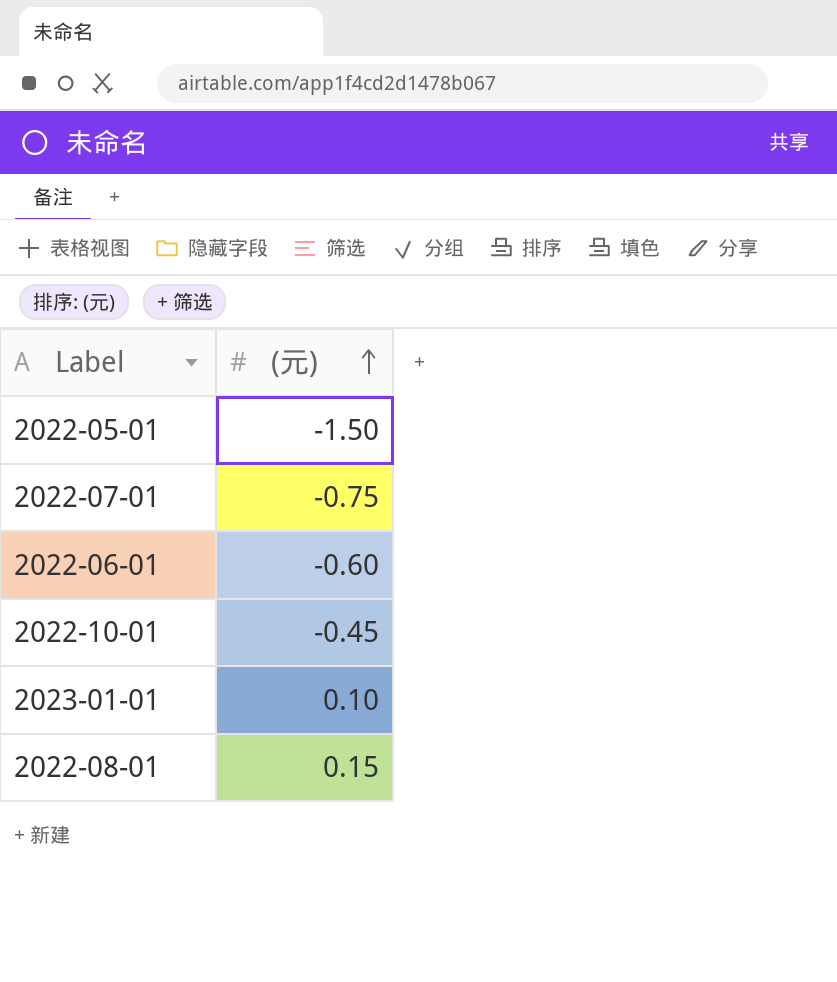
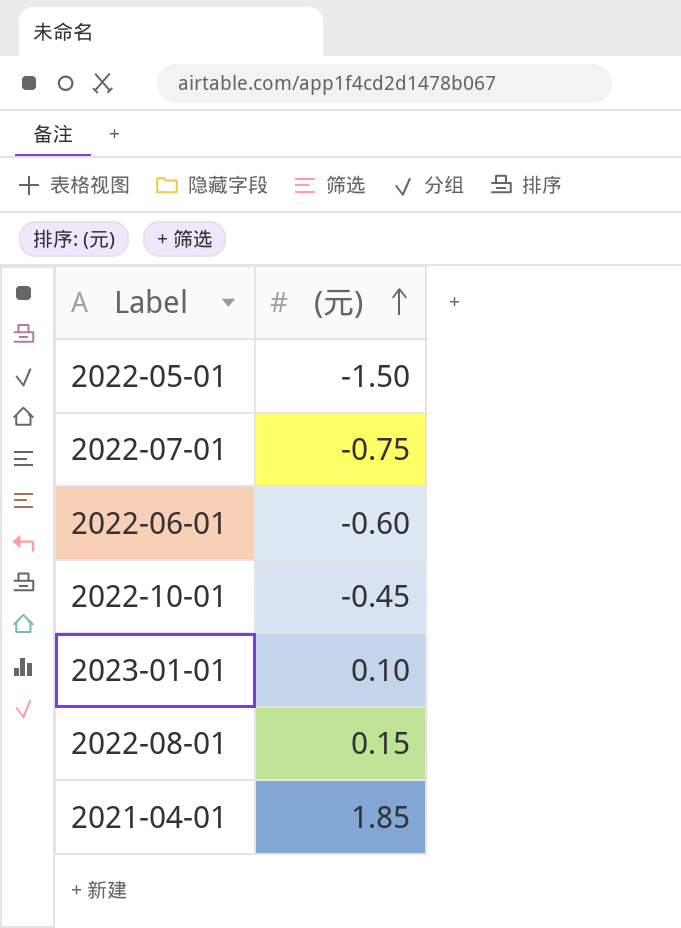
row 2021-04-01: none -> 1.85

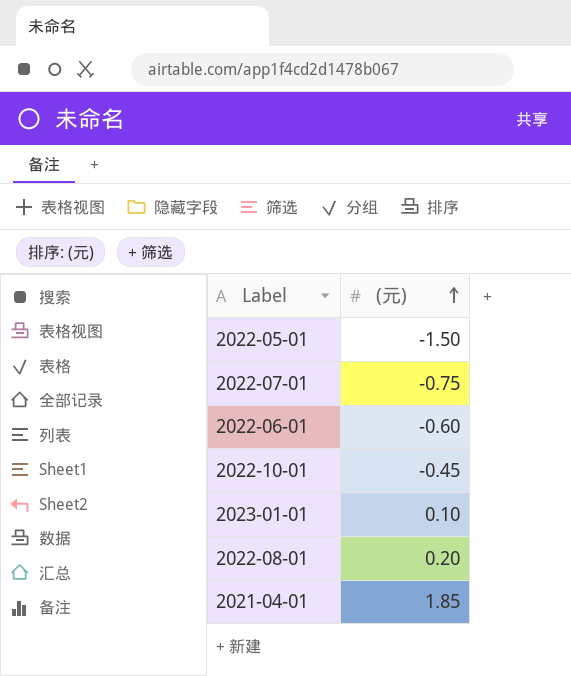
2022-08-01 | (元): 0.15 -> 0.20

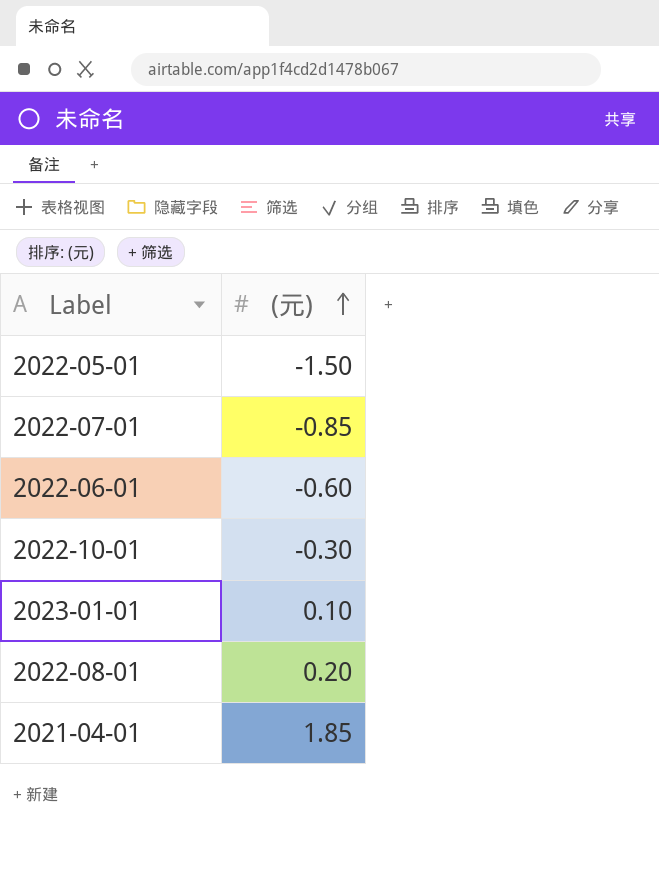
2022-07-01 | (元): -0.75 -> -0.85
2022-10-01 | (元): -0.45 -> -0.30

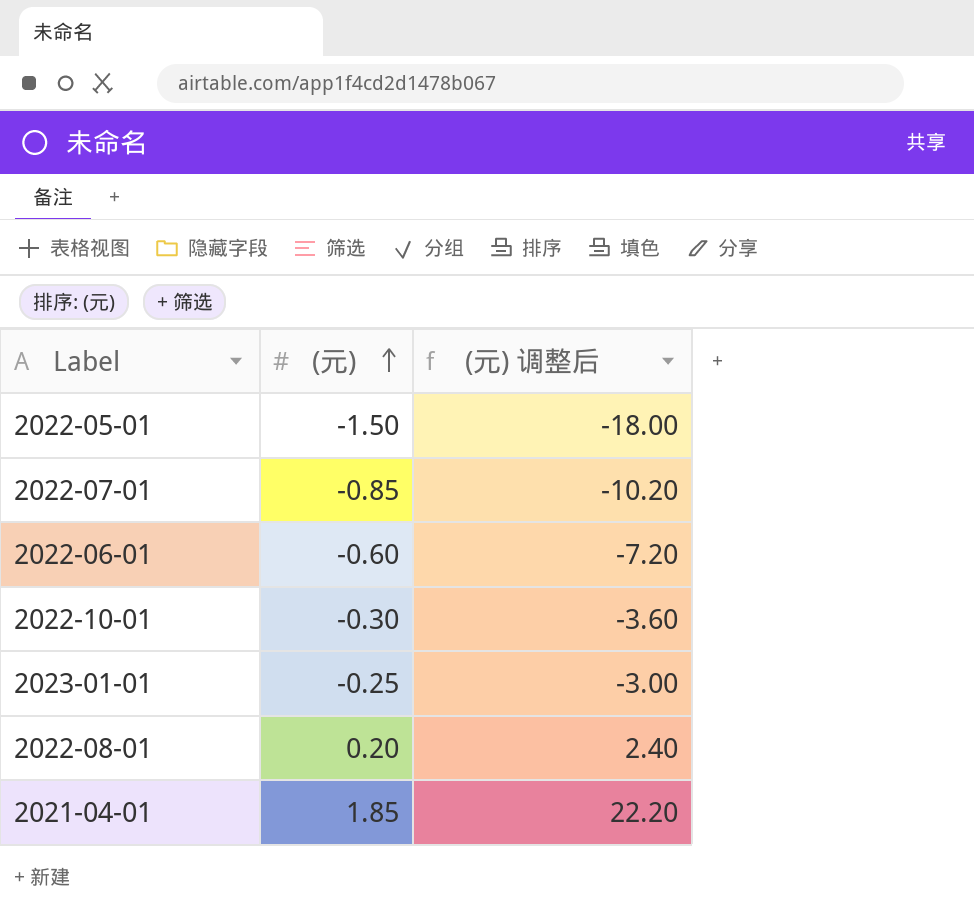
column (元) 调整后 | formula: none -> [(元)] * 12
2023-01-01 | (元): 0.10 -> -0.25

